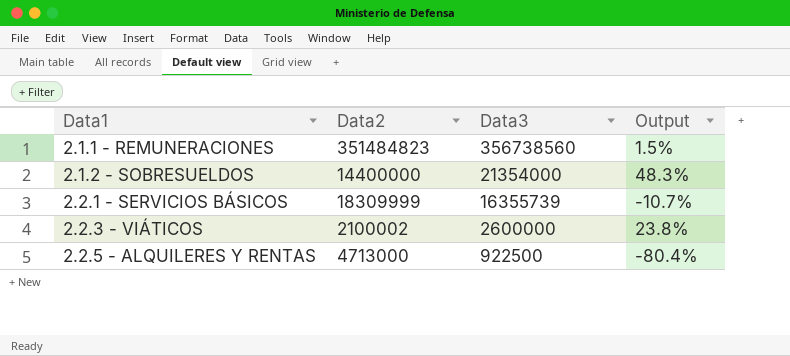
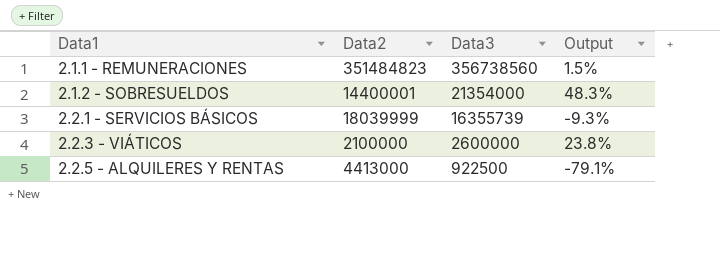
2.1.2 - SOBRESUELDOS | Data2: 14400000 -> 14400001
2.2.1 - SERVICIOS BÁSICOS | Data2: 18309999 -> 18039999
2.2.1 - SERVICIOS BÁSICOS | Output: -10.7% -> -9.3%
2.2.3 - VIÁTICOS | Data2: 2100002 -> 2100000
2.2.5 - ALQUILERES Y RENTAS | Data2: 4713000 -> 4413000
2.2.5 - ALQUILERES Y RENTAS | Output: -80.4% -> -79.1%

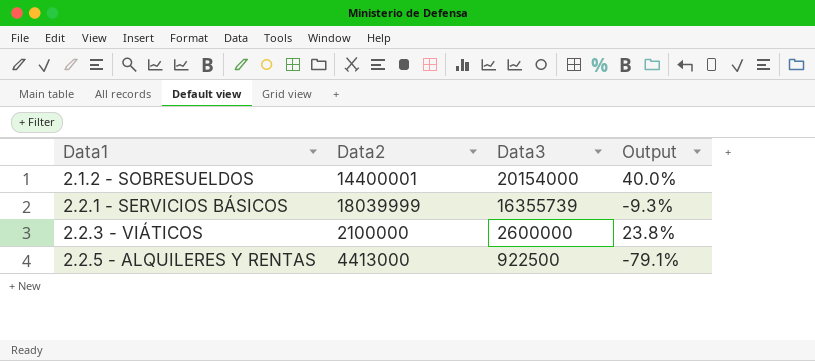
row 2.1.1 - REMUNERACIONES: 351484823 | 356738560 | 1.5% -> none
2.1.2 - SOBRESUELDOS | Data3: 21354000 -> 20154000
2.1.2 - SOBRESUELDOS | Output: 48.3% -> 40.0%

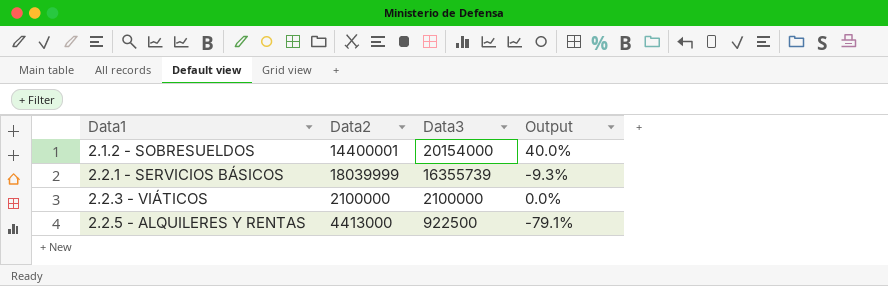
2.2.3 - VIÁTICOS | Data3: 2600000 -> 2100000
2.2.3 - VIÁTICOS | Output: 23.8% -> 0.0%

